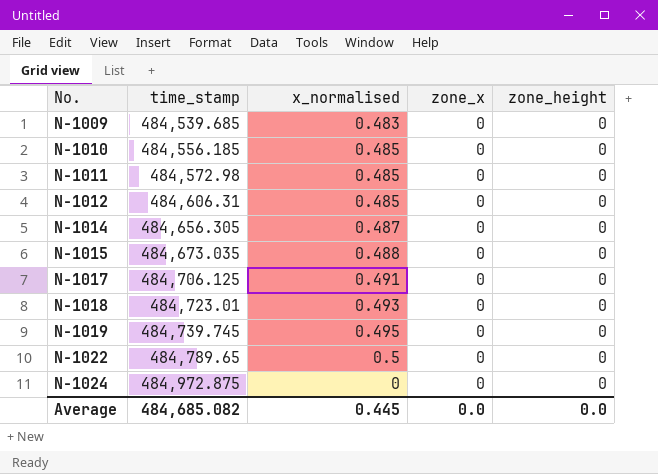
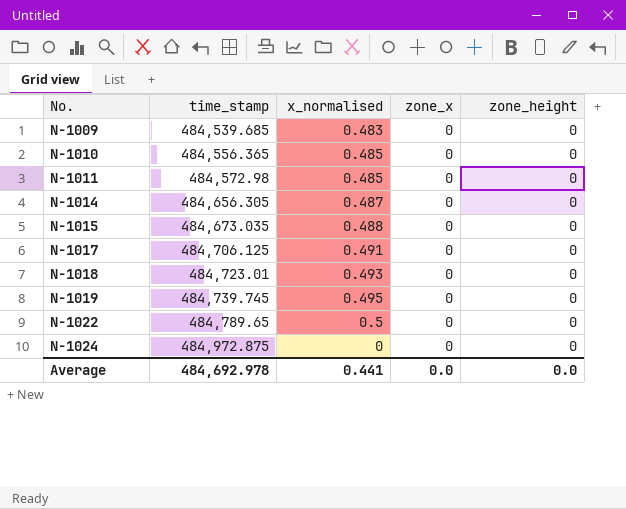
row N-1012: 484,606.31 | 0.485 | 0 | 0 -> none
N-1010 | time_stamp: 484,556.185 -> 484,556.365
Average | time_stamp: 484,685.082 -> 484,692.978
Average | x_normalised: 0.445 -> 0.441

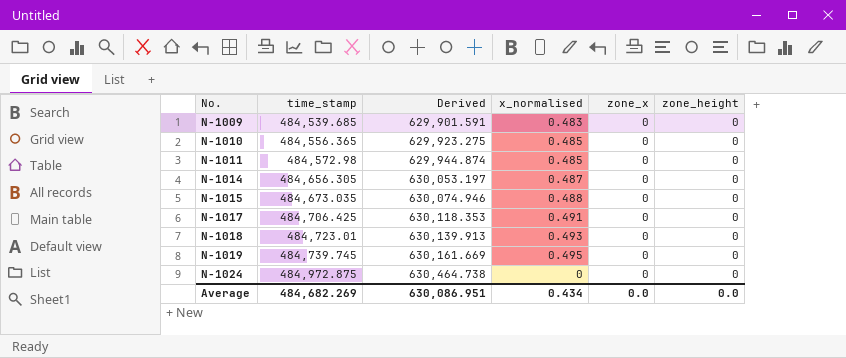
column Derived | formula: none -> [time_stamp] * 1.3
row N-1022: 484,789.65 | 0.5 | 0 | 0 -> none
N-1017 | time_stamp: 484,706.125 -> 484,706.425
Average | time_stamp: 484,692.978 -> 484,682.269
Average | x_normalised: 0.441 -> 0.434

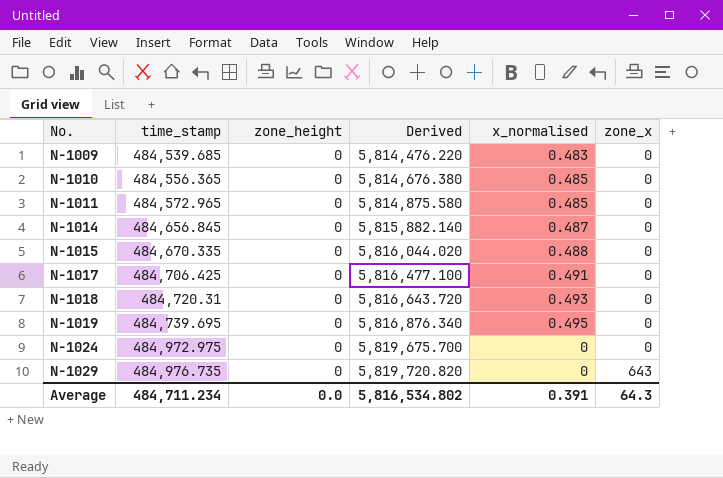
column zone_height | position: 6 -> 3
column Derived | formula: [time_stamp] * 1.3 -> [time_stamp] * 12
N-1011 | time_stamp: 484,572.98 -> 484,572.965
N-1014 | time_stamp: 484,656.305 -> 484,656.845
N-1015 | time_stamp: 484,673.035 -> 484,670.335
N-1018 | time_stamp: 484,723.01 -> 484,720.31
N-1019 | time_stamp: 484,739.745 -> 484,739.695
N-1024 | time_stamp: 484,972.875 -> 484,972.975
row N-1029: none -> 484,976.735 | 0 | 5,819,720.820 | 0 | 643
Average | time_stamp: 484,682.269 -> 484,711.234
Average | Derived: 630,086.951 -> 5,816,534.802
Average | x_normalised: 0.434 -> 0.391
Average | zone_x: 0.0 -> 64.3

